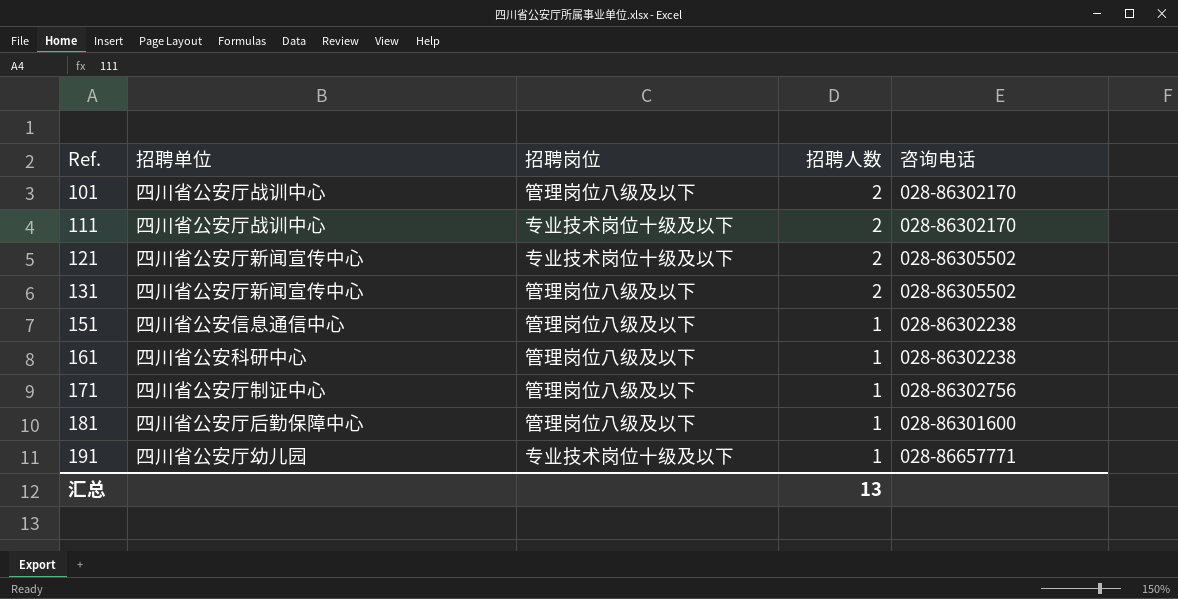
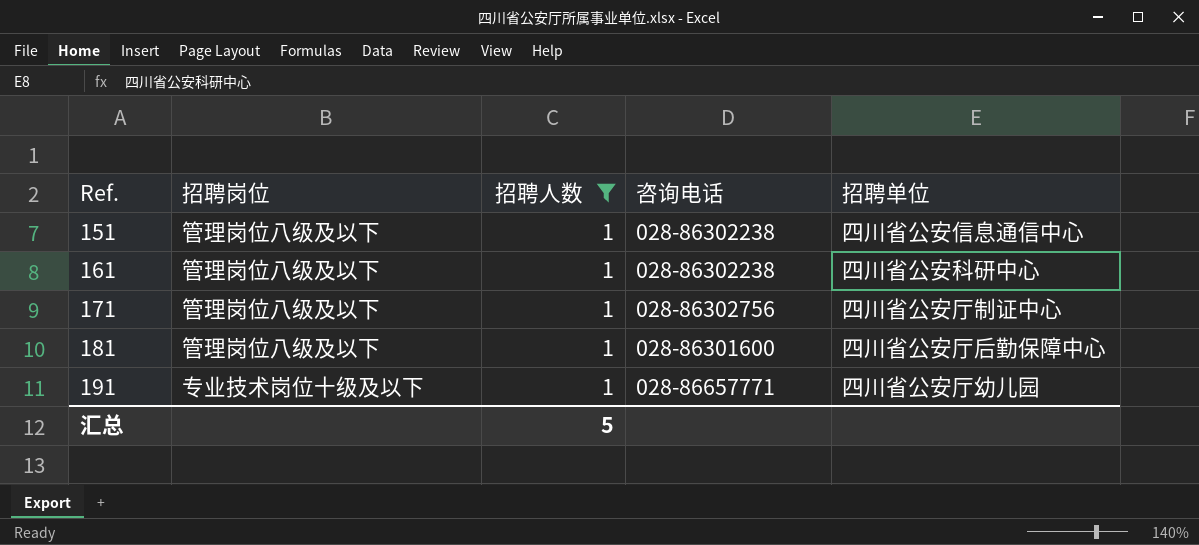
filter: none -> 招聘人数 = 1
column 招聘单位 | position: 2 -> 5
汇总 | 招聘人数: 13 -> 5

